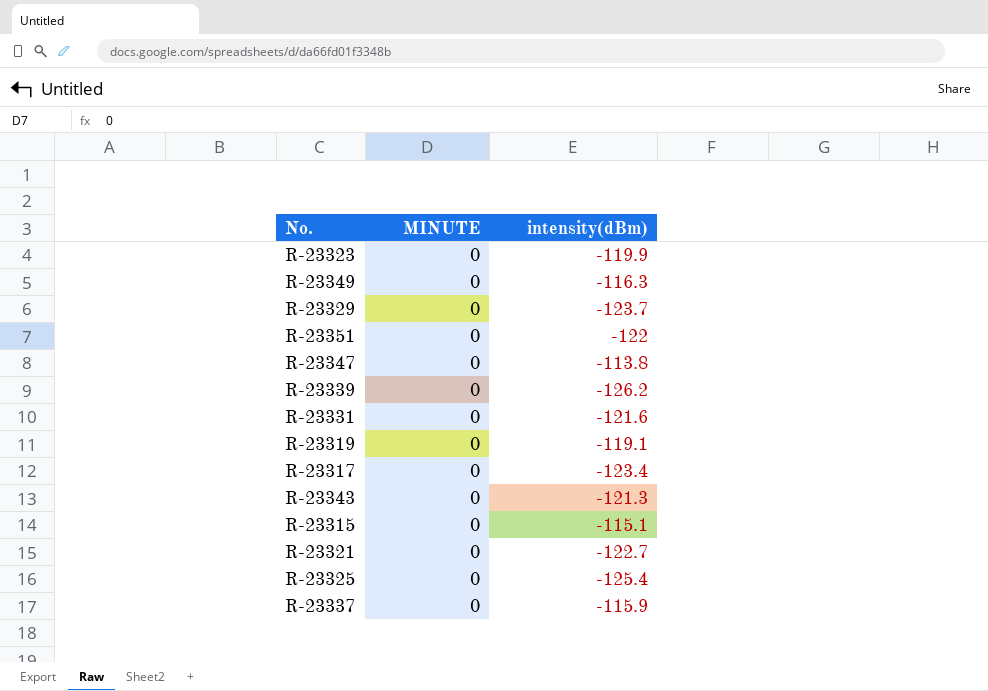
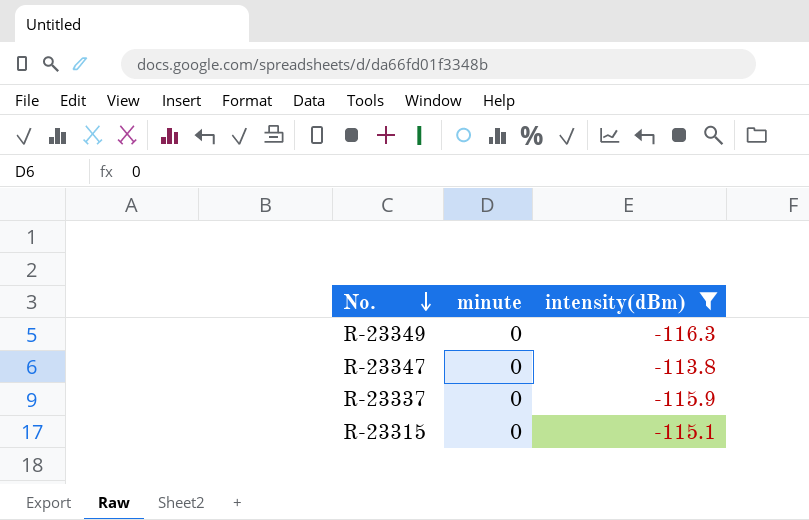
filter: none -> intensity(dBm) >= -116.3
row order: none -> No. descending
column name: MINUTE -> minute

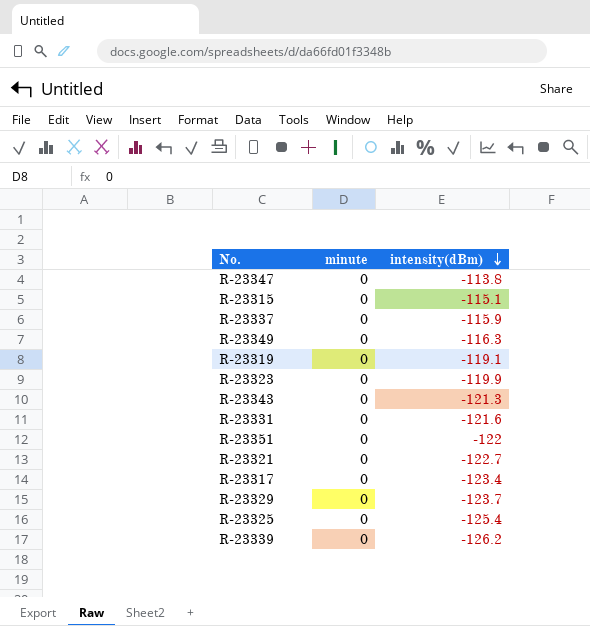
filter: intensity(dBm) >= -116.3 -> none
row order: No. descending -> intensity(dBm) descending

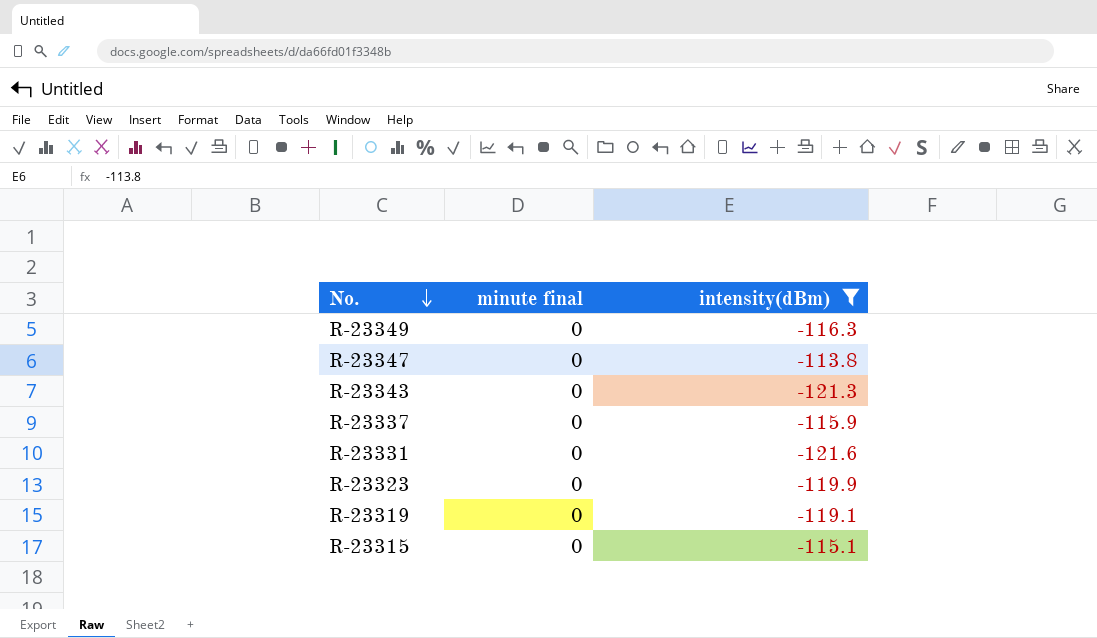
filter: none -> intensity(dBm) >= -121.6
row order: intensity(dBm) descending -> No. descending
column name: minute -> minute final

